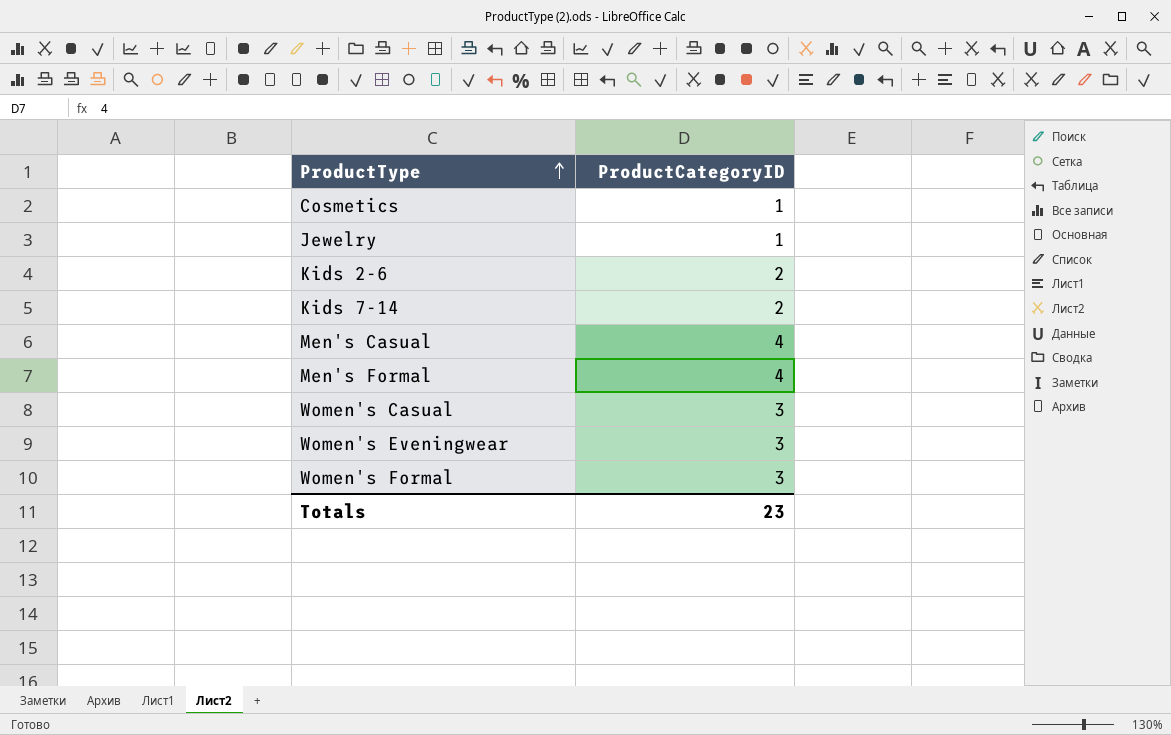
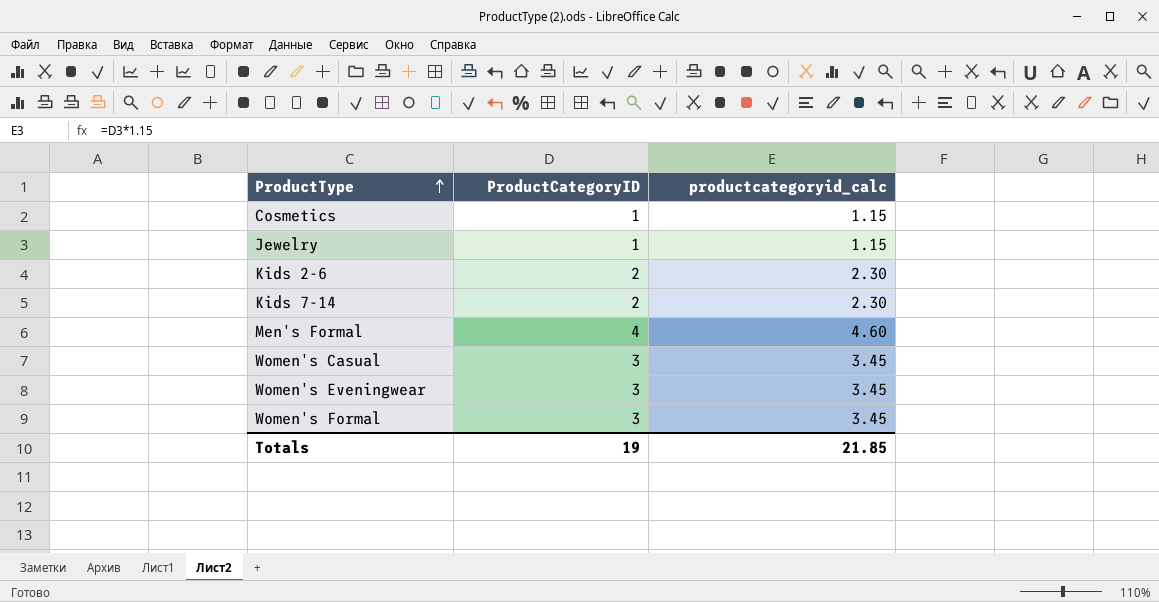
column productcategoryid_calc | formula: none -> [ProductCategoryID] * 1.15
row Men's Casual: 4 -> none
Totals | ProductCategoryID: 23 -> 19

